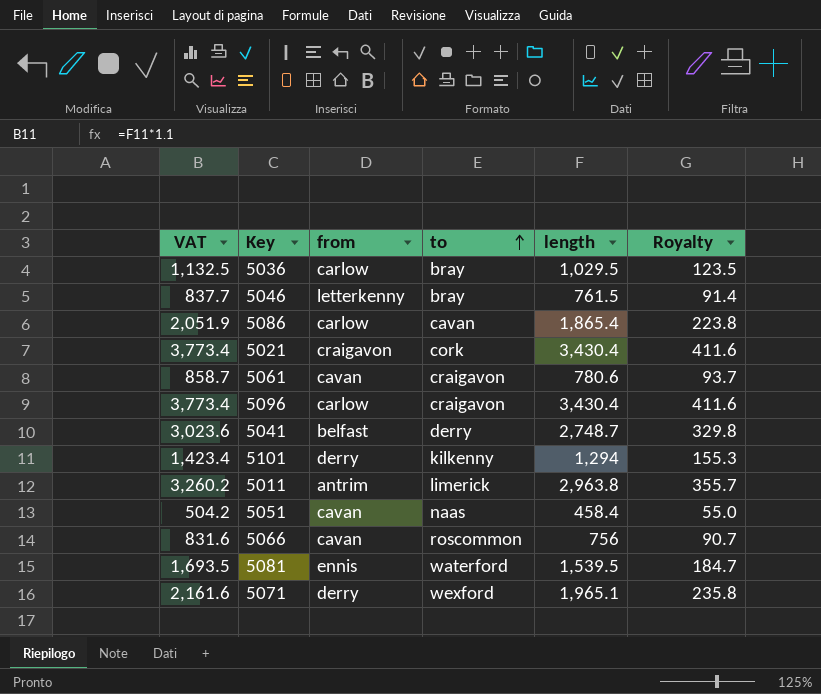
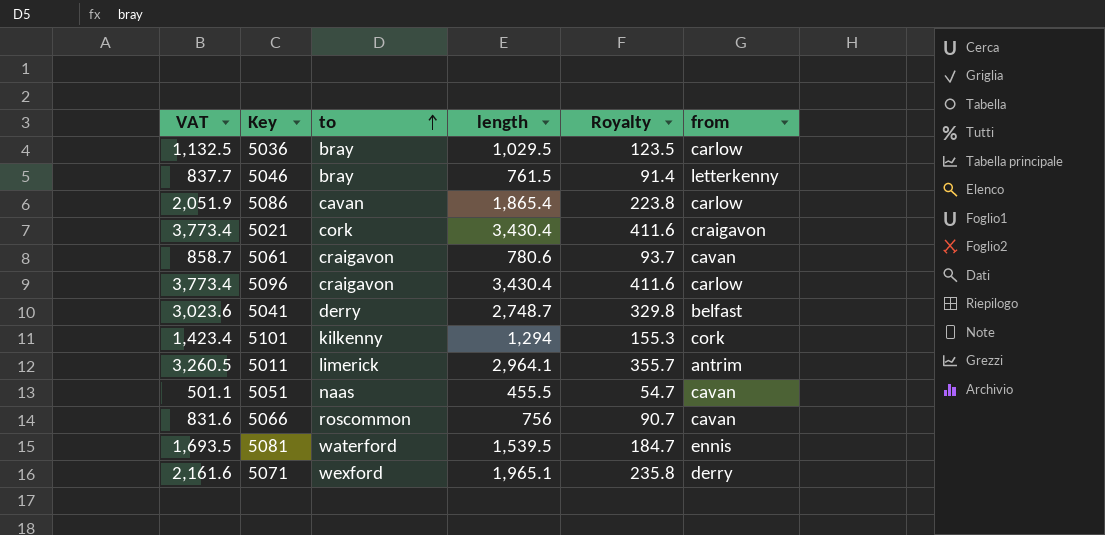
column from | position: 3 -> 6
5101 | from: derry -> cork
5011 | VAT: 3,260.2 -> 3,260.5
5011 | length: 2,963.8 -> 2,964.1
5051 | VAT: 504.2 -> 501.1
5051 | length: 458.4 -> 455.5
5051 | Royalty: 55.0 -> 54.7

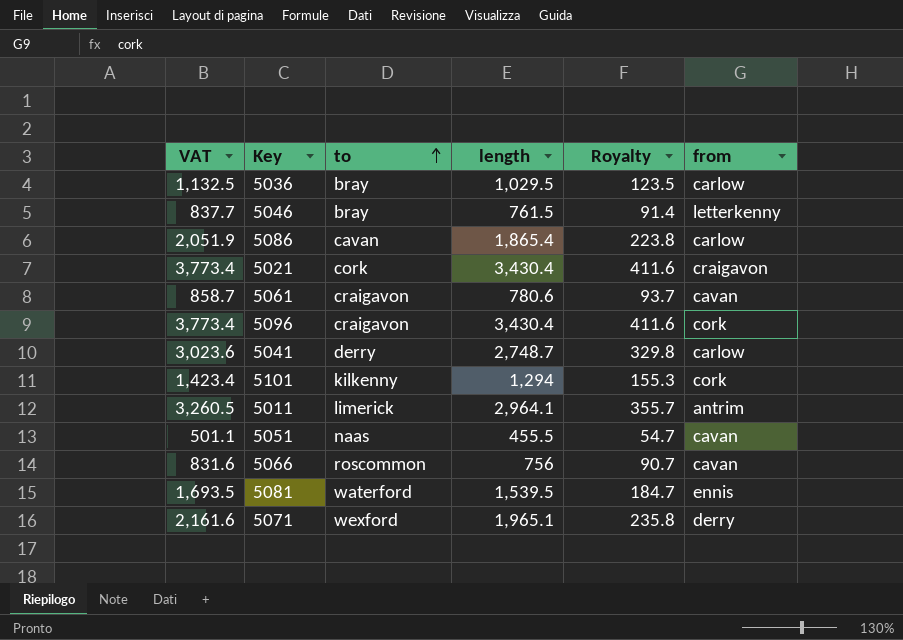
5096 | from: carlow -> cork
5041 | from: belfast -> carlow

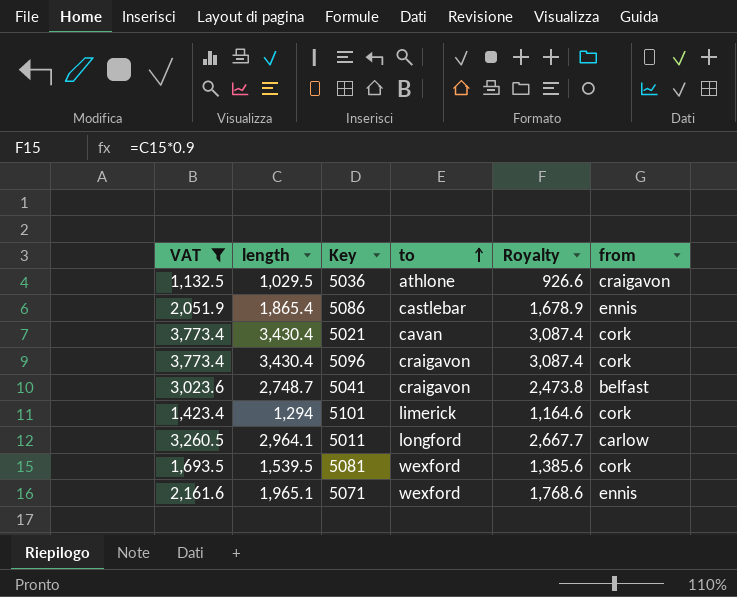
filter: none -> VAT >= 1,132.5
column length | position: 4 -> 2
column Royalty | formula: [length] * 0.12 -> [length] * 0.9
5036 | to: bray -> athlone
5036 | from: carlow -> craigavon
5086 | to: cavan -> castlebar
5086 | from: carlow -> ennis
5021 | to: cork -> cavan
5021 | from: craigavon -> cork
5041 | to: derry -> craigavon
5041 | from: carlow -> belfast
5101 | to: kilkenny -> limerick
5011 | to: limerick -> longford
5011 | from: antrim -> carlow
5081 | to: waterford -> wexford
5081 | from: ennis -> cork
5071 | from: derry -> ennis

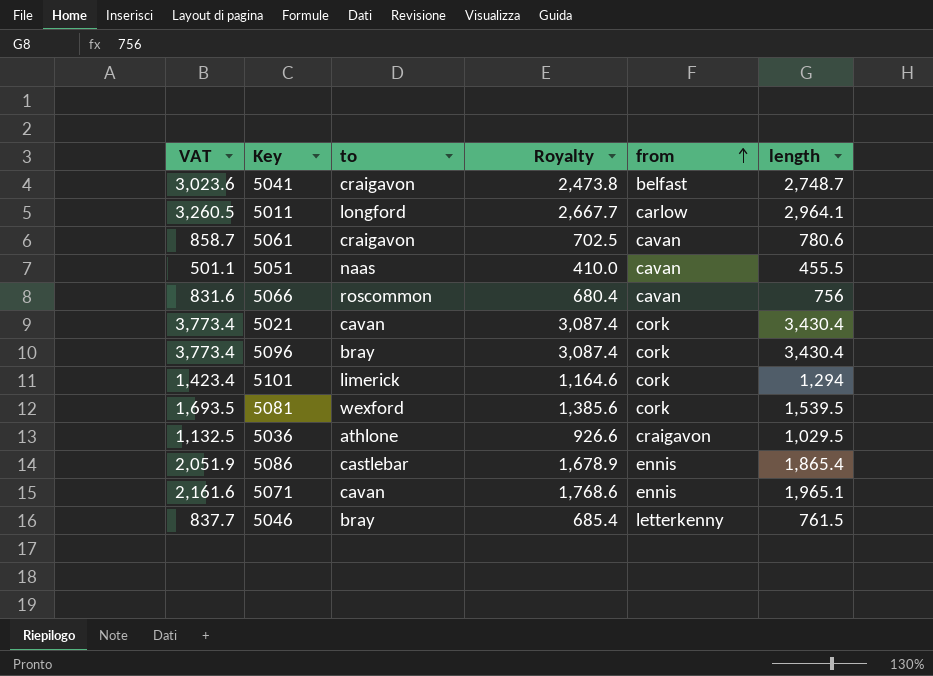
filter: VAT >= 1,132.5 -> none
row order: to ascending -> from ascending
column length | position: 2 -> 6
5096 | to: craigavon -> bray
5071 | to: wexford -> cavan

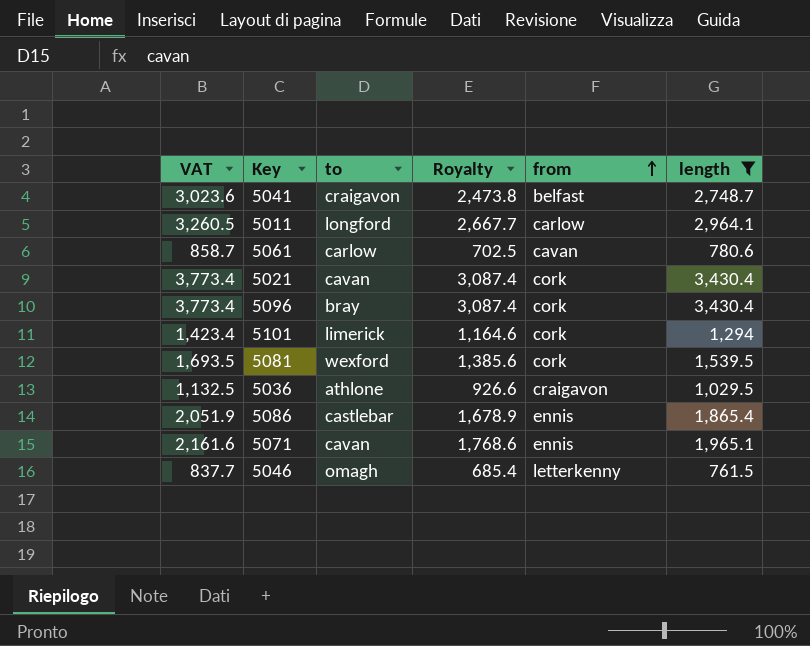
filter: none -> length >= 761.5
5061 | to: craigavon -> carlow
5046 | to: bray -> omagh

